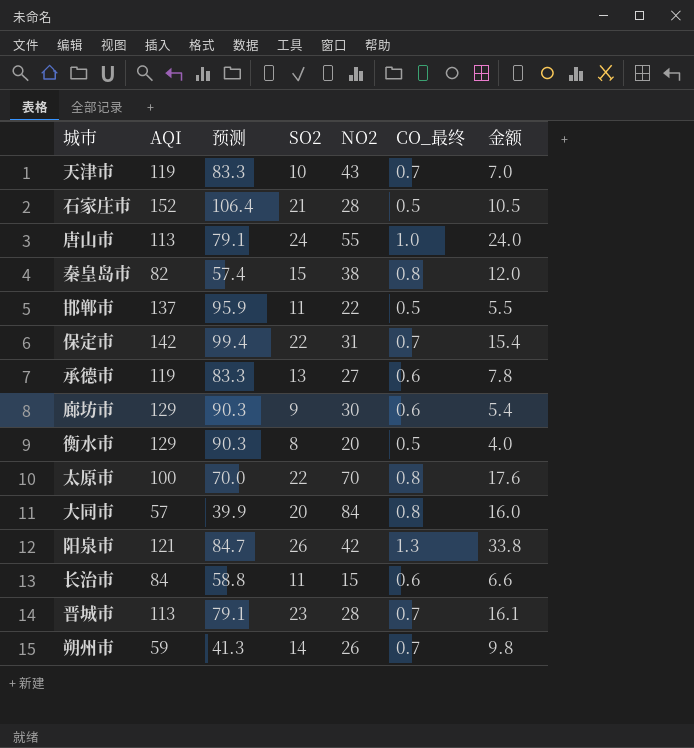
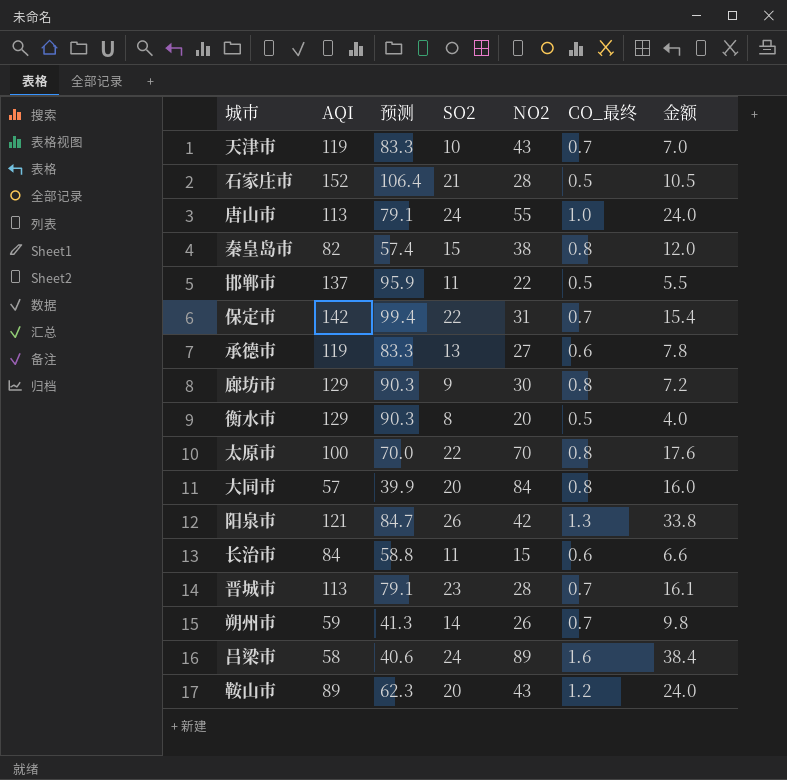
廊坊市 | CO_最终: 0.6 -> 0.8
廊坊市 | 金额: 5.4 -> 7.2
row 吕梁市: none -> 58 | 40.6 | 24 | 89 | 1.6 | 38.4
row 鞍山市: none -> 89 | 62.3 | 20 | 43 | 1.2 | 24.0

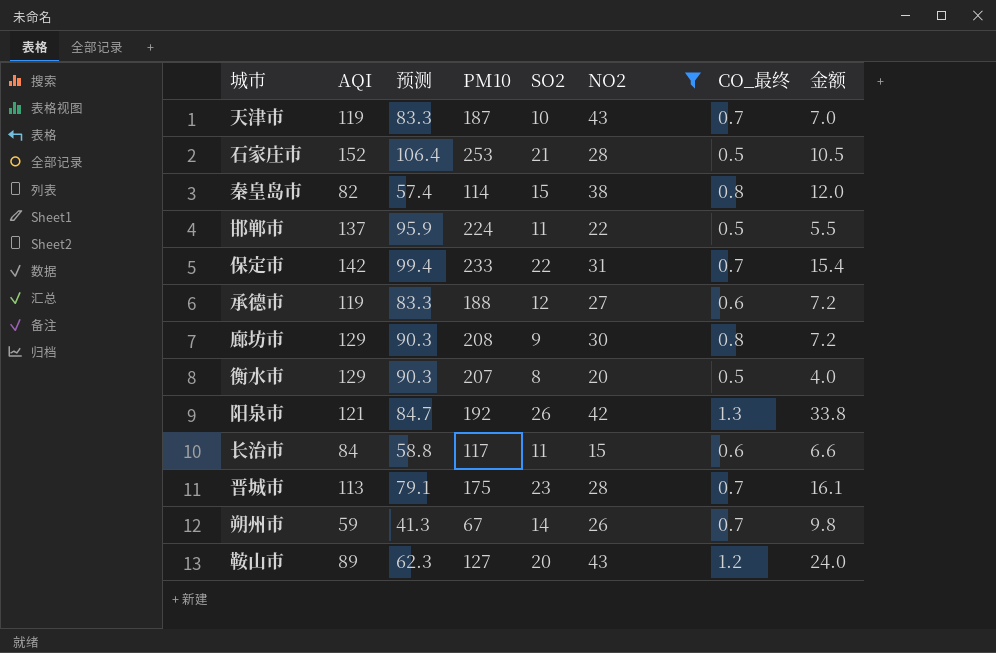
filter: none -> NO2 <= 43
column PM10 | position: none -> 4
承德市 | SO2: 13 -> 12
承德市 | 金额: 7.8 -> 7.2

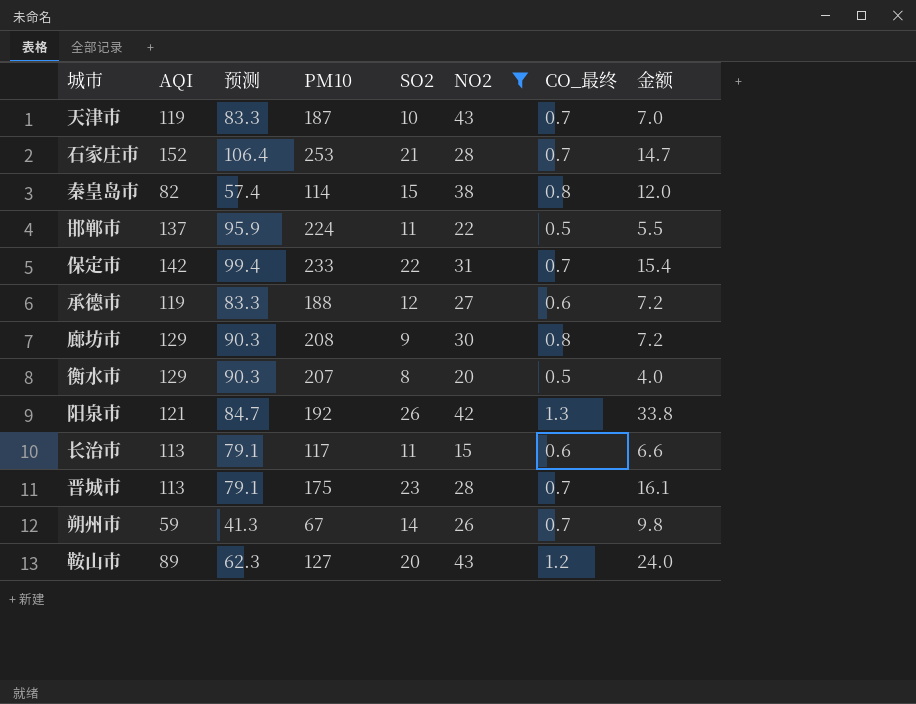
石家庄市 | CO_最终: 0.5 -> 0.7
石家庄市 | 金额: 10.5 -> 14.7
长治市 | AQI: 84 -> 113
长治市 | 预测: 58.8 -> 79.1

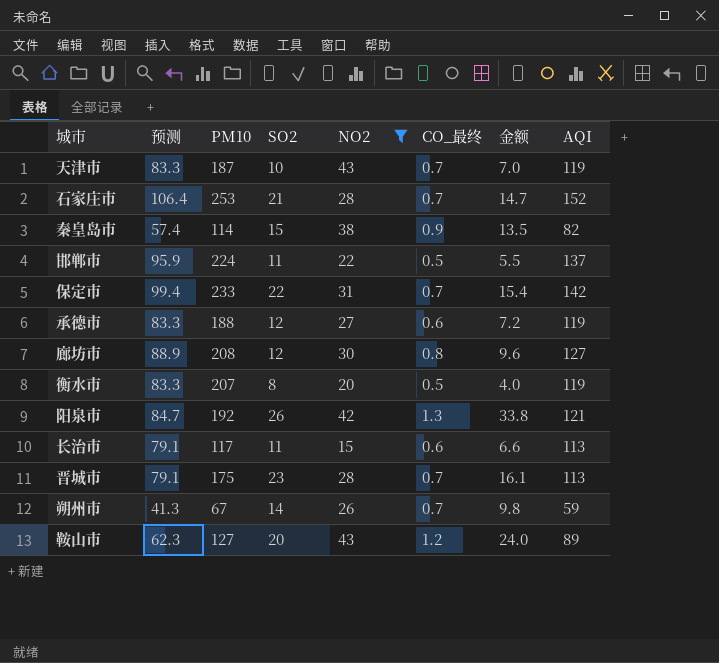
column AQI | position: 2 -> 8
秦皇岛市 | CO_最终: 0.8 -> 0.9
秦皇岛市 | 金额: 12.0 -> 13.5
廊坊市 | 预测: 90.3 -> 88.9
廊坊市 | SO2: 9 -> 12
廊坊市 | 金额: 7.2 -> 9.6
廊坊市 | AQI: 129 -> 127
衡水市 | 预测: 90.3 -> 83.3
衡水市 | AQI: 129 -> 119

